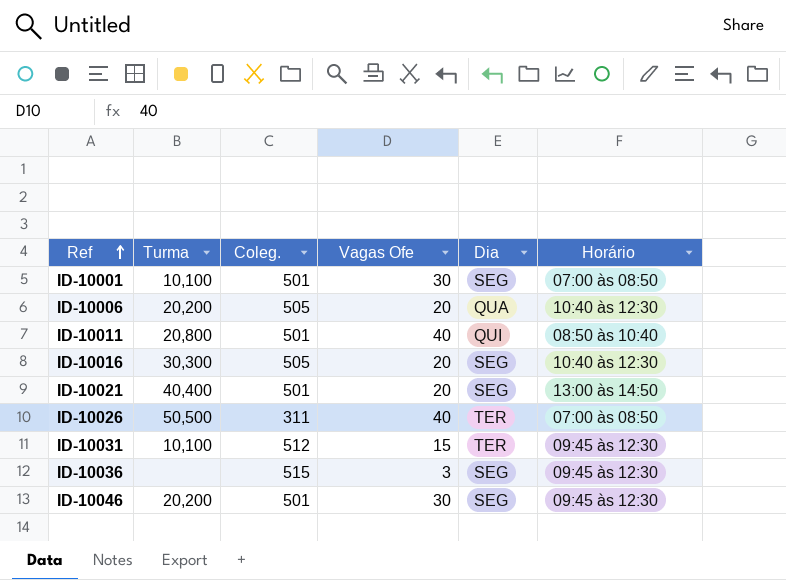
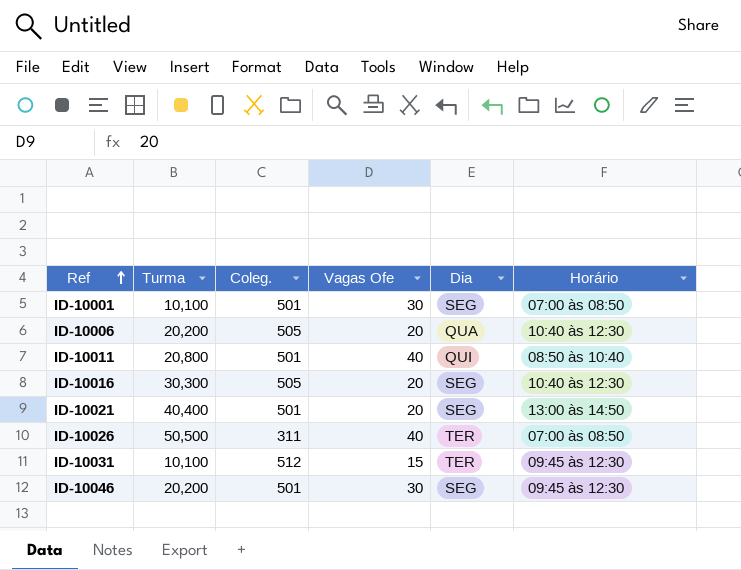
row ID-10036: none | 515 | 3 | SEG | 09:45 às 12:30 -> none

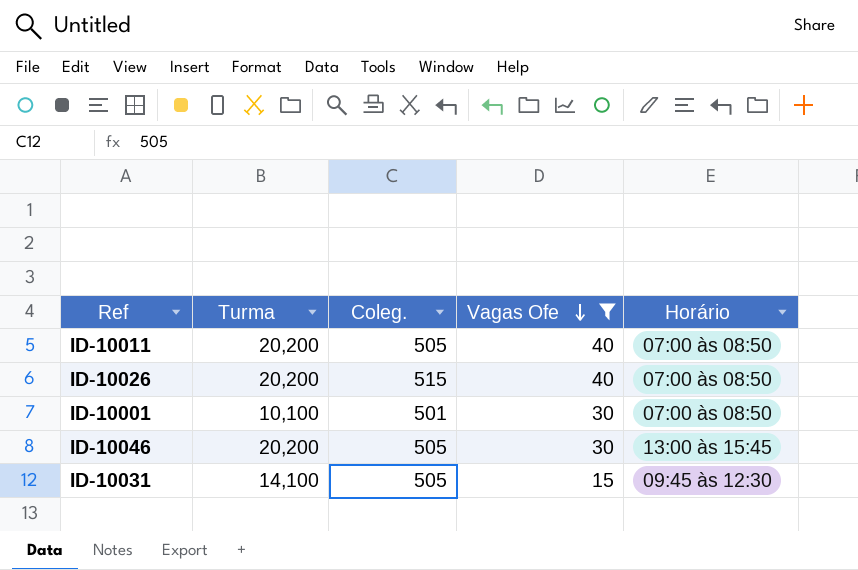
filter: none -> Vagas Ofe != 20
row order: Ref ascending -> Vagas Ofe descending
column Dia | position: 5 -> none
ID-10011 | Turma: 20,800 -> 20,200
ID-10011 | Coleg.: 501 -> 505
ID-10011 | Horário: 08:50 às 10:40 -> 07:00 às 08:50
ID-10026 | Turma: 50,500 -> 20,200
ID-10026 | Coleg.: 311 -> 515
ID-10046 | Coleg.: 501 -> 505
ID-10046 | Horário: 09:45 às 12:30 -> 13:00 às 15:45
ID-10031 | Turma: 10,100 -> 14,100
ID-10031 | Coleg.: 512 -> 505

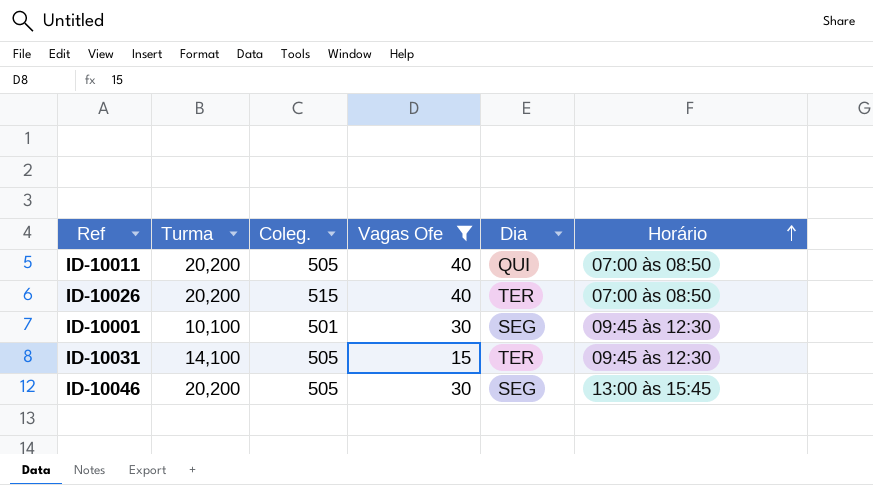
row order: Vagas Ofe descending -> Horário ascending
column Dia | position: none -> 5
ID-10001 | Horário: 07:00 às 08:50 -> 09:45 às 12:30

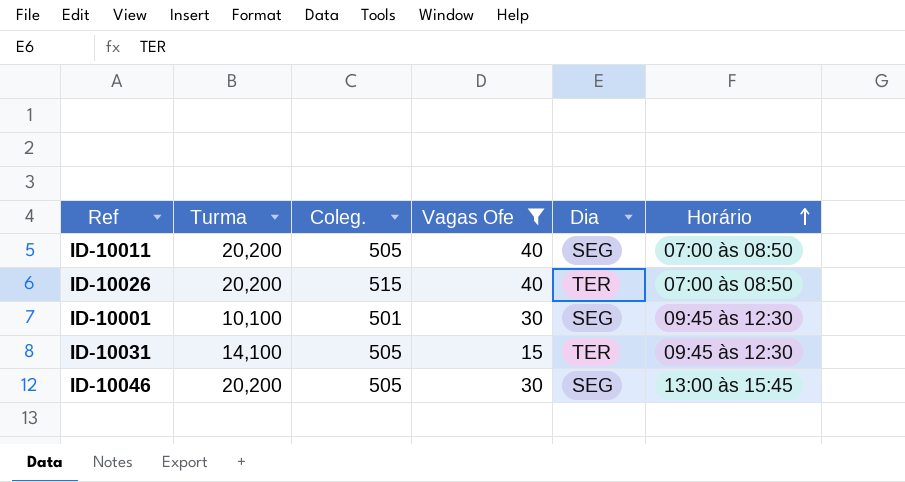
ID-10011 | Dia: QUI -> SEG

